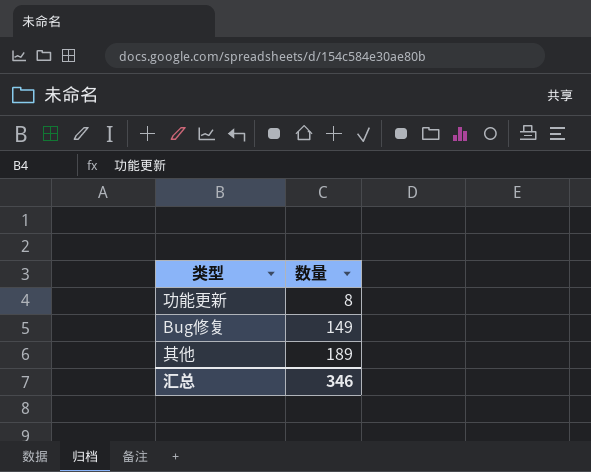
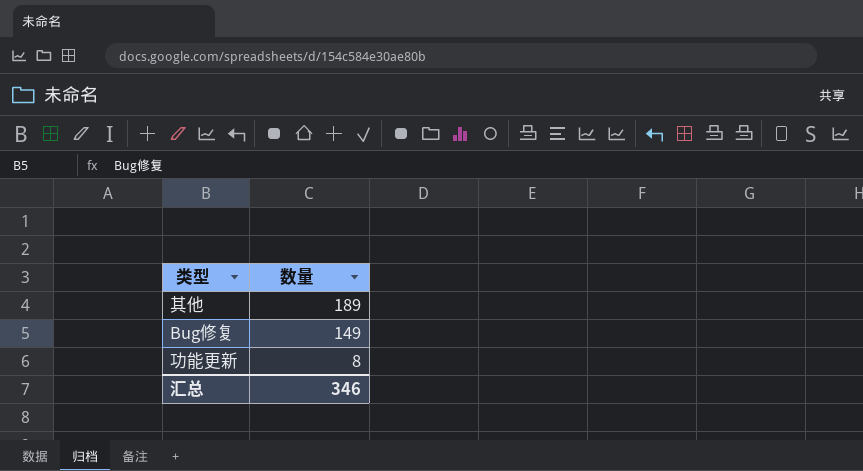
row order: 数量 ascending -> 数量 descending

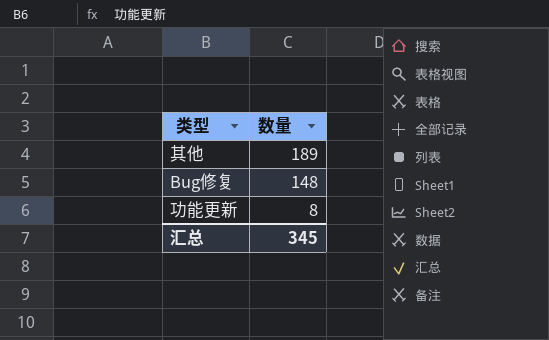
Bug修复 | 数量: 149 -> 148
汇总 | 数量: 346 -> 345

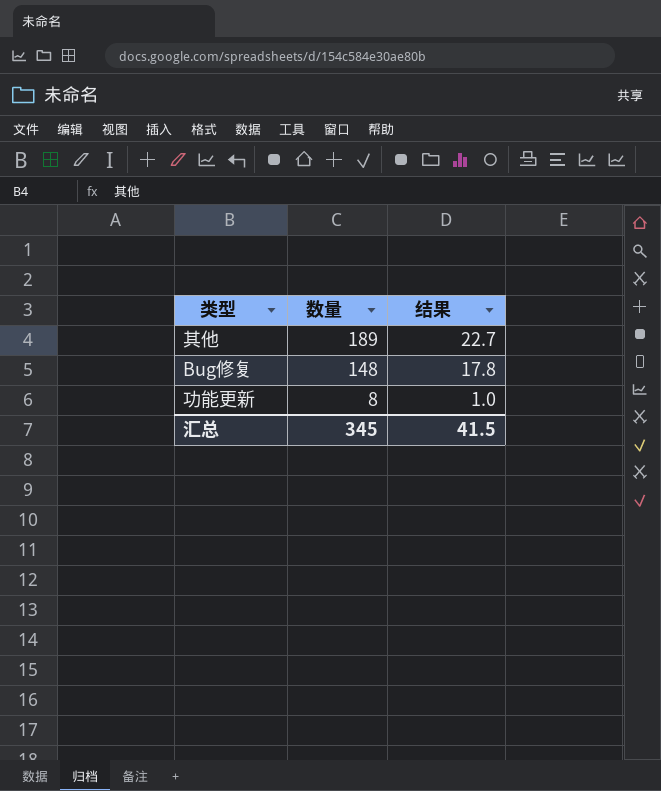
column 结果 | formula: none -> [数量] * 0.12

